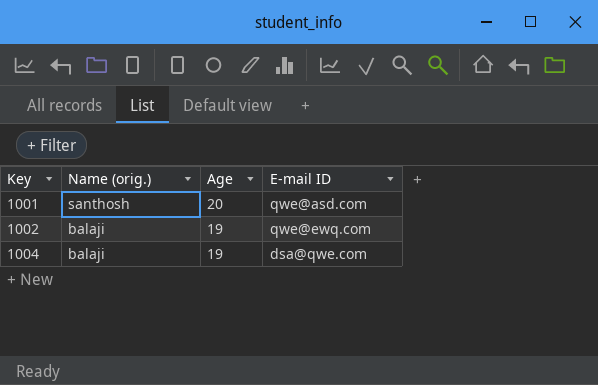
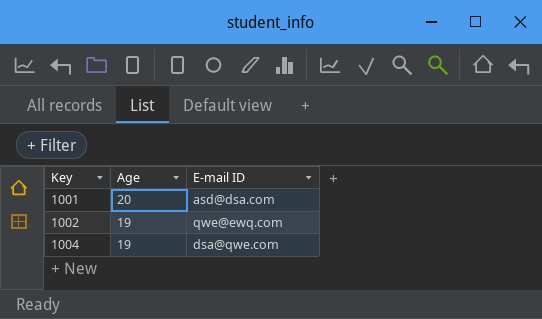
column Name (orig.) | position: 2 -> none
1001 | E-mail ID: qwe@asd.com -> asd@dsa.com

